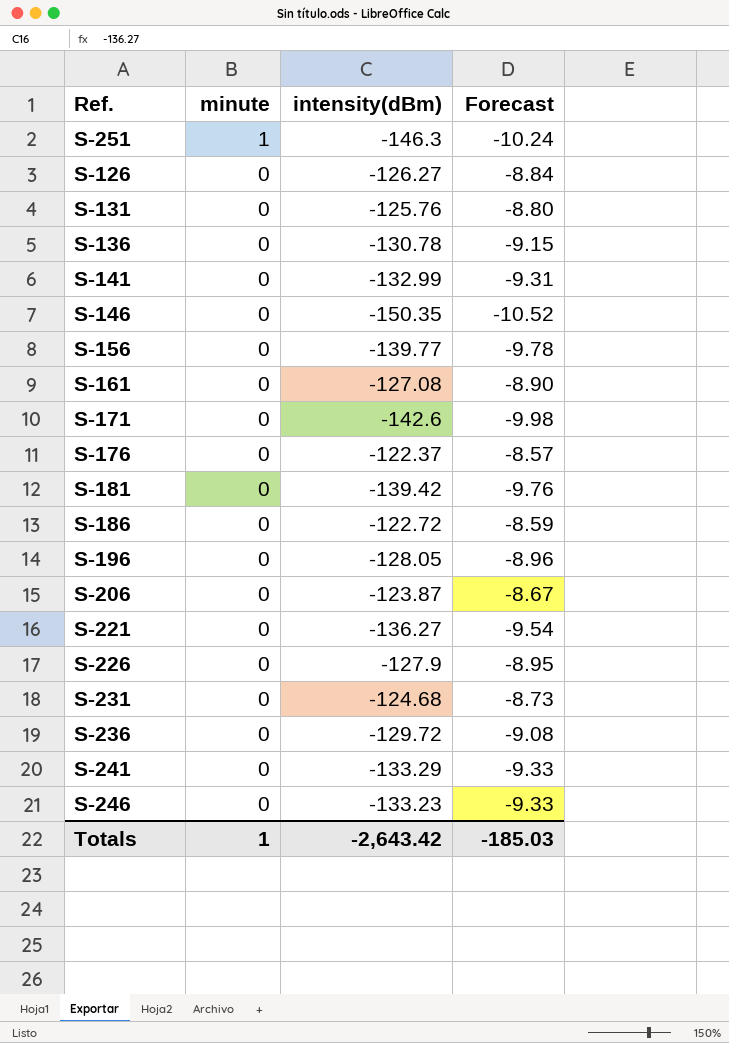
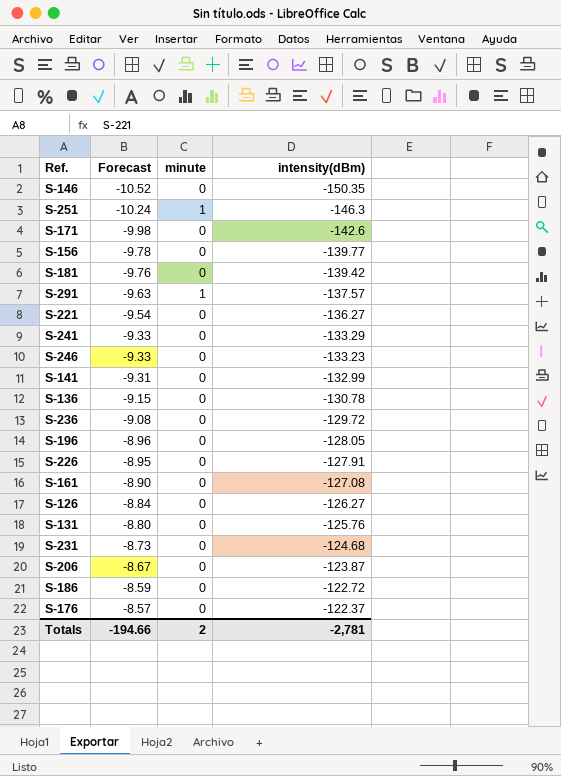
row order: minute descending -> Forecast ascending
column Forecast | position: 4 -> 2
row S-291: none -> -9.63 | 1 | -137.57
S-226 | intensity(dBm): -127.9 -> -127.91
Totals | Forecast: -185.03 -> -194.66
Totals | minute: 1 -> 2
Totals | intensity(dBm): -2,643.42 -> -2,781

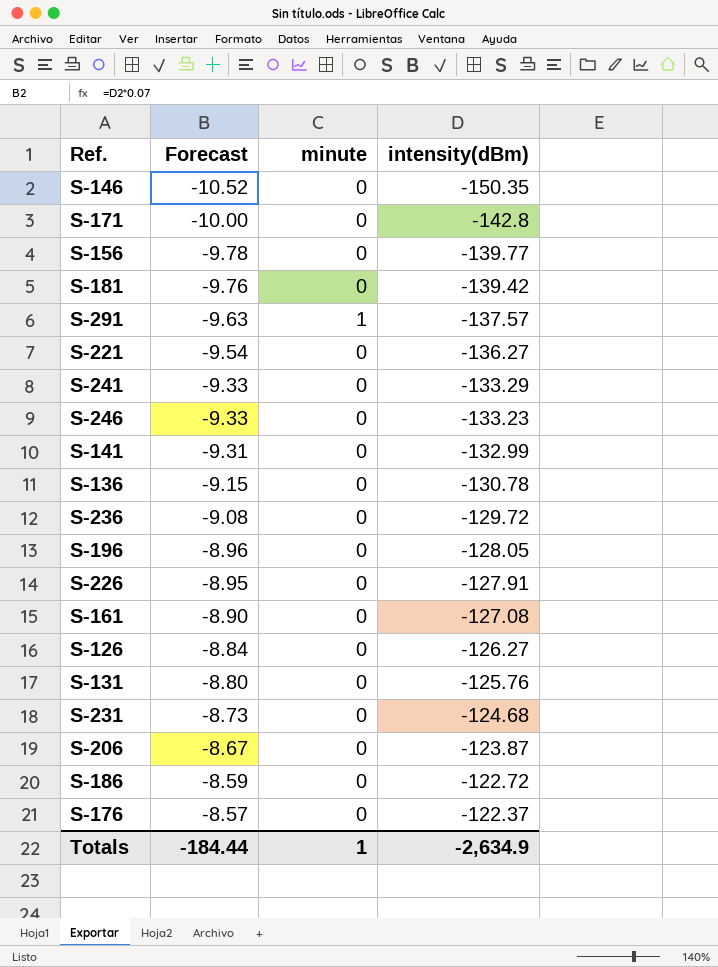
row S-251: -10.24 | 1 | -146.3 -> none
S-171 | Forecast: -9.98 -> -10.00
S-171 | intensity(dBm): -142.6 -> -142.8
Totals | Forecast: -194.66 -> -184.44
Totals | minute: 2 -> 1
Totals | intensity(dBm): -2,781 -> -2,634.9

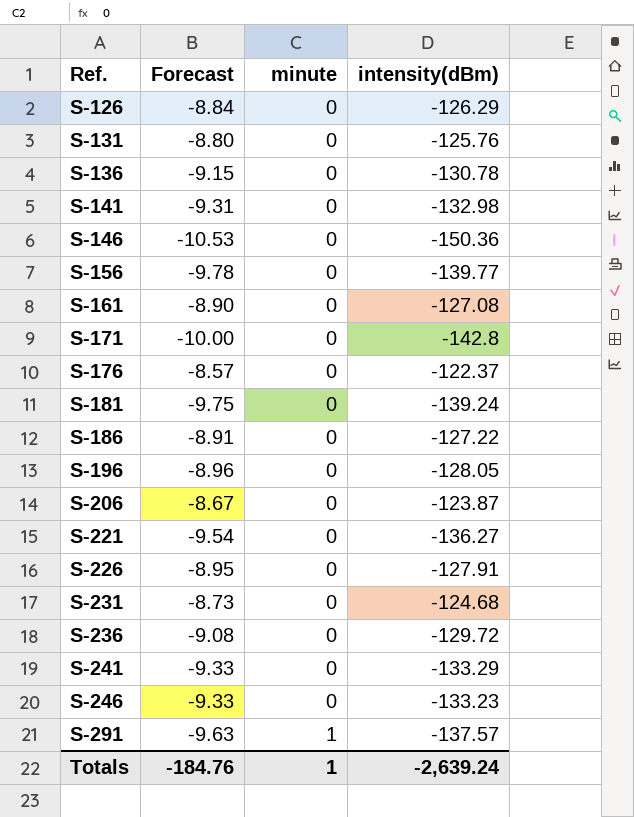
row order: Forecast ascending -> Ref. ascending
S-126 | intensity(dBm): -126.27 -> -126.29
S-141 | intensity(dBm): -132.99 -> -132.98
S-146 | Forecast: -10.52 -> -10.53
S-146 | intensity(dBm): -150.35 -> -150.36
S-181 | Forecast: -9.76 -> -9.75
S-181 | intensity(dBm): -139.42 -> -139.24
S-186 | Forecast: -8.59 -> -8.91
S-186 | intensity(dBm): -122.72 -> -127.22
Totals | Forecast: -184.44 -> -184.76
Totals | intensity(dBm): -2,634.9 -> -2,639.24

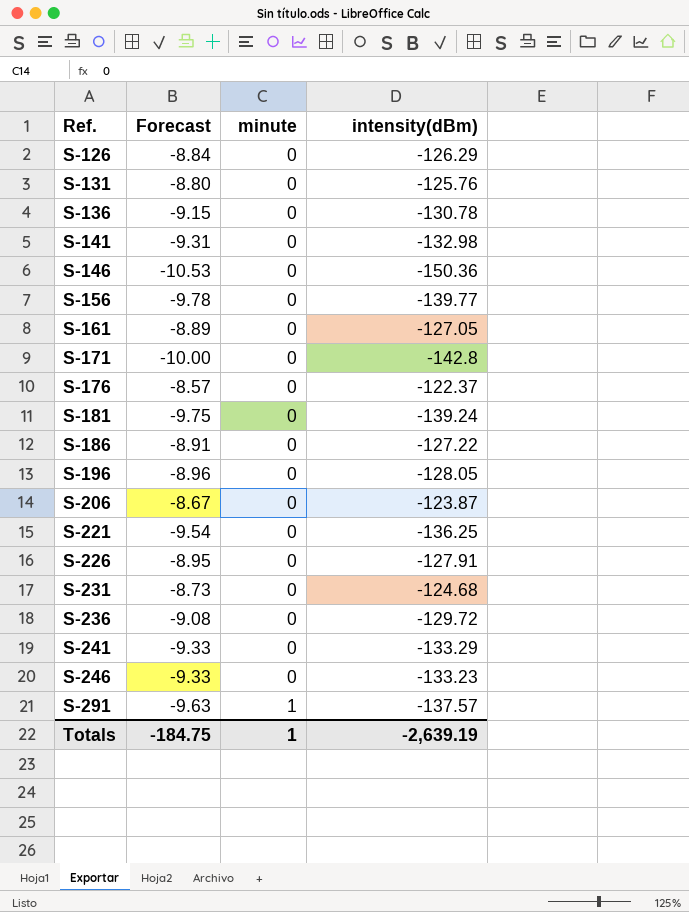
S-161 | Forecast: -8.90 -> -8.89
S-161 | intensity(dBm): -127.08 -> -127.05
S-221 | intensity(dBm): -136.27 -> -136.25
Totals | Forecast: -184.76 -> -184.75
Totals | intensity(dBm): -2,639.24 -> -2,639.19

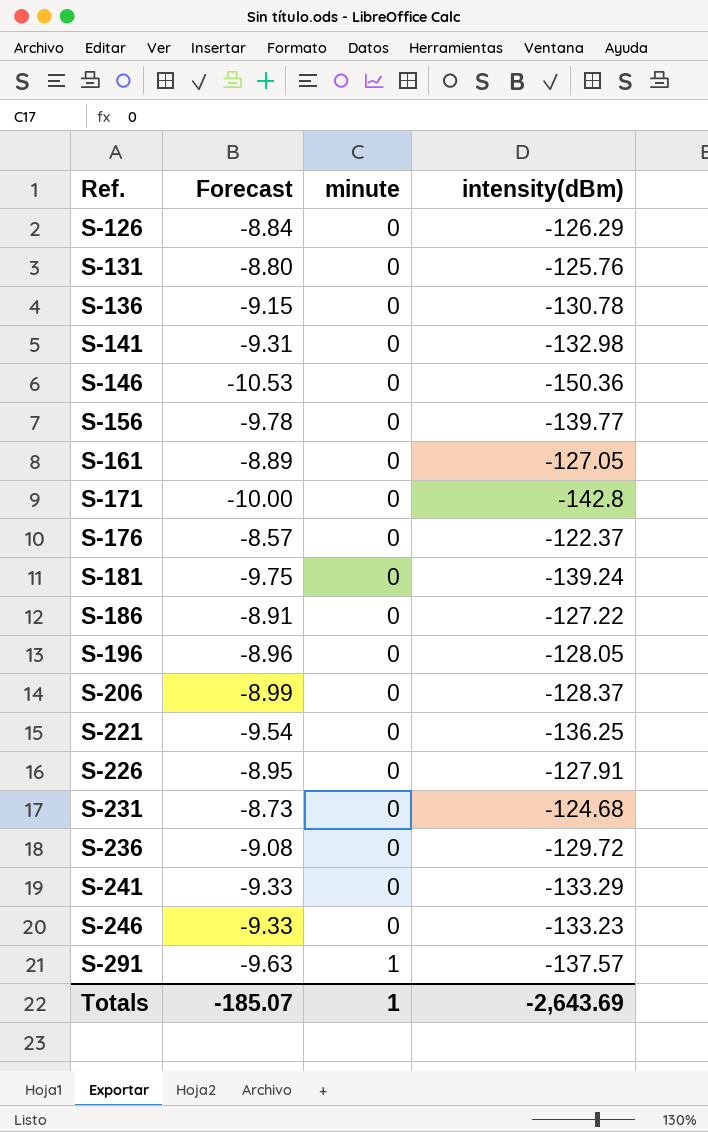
S-206 | Forecast: -8.67 -> -8.99
S-206 | intensity(dBm): -123.87 -> -128.37
Totals | Forecast: -184.75 -> -185.07
Totals | intensity(dBm): -2,639.19 -> -2,643.69

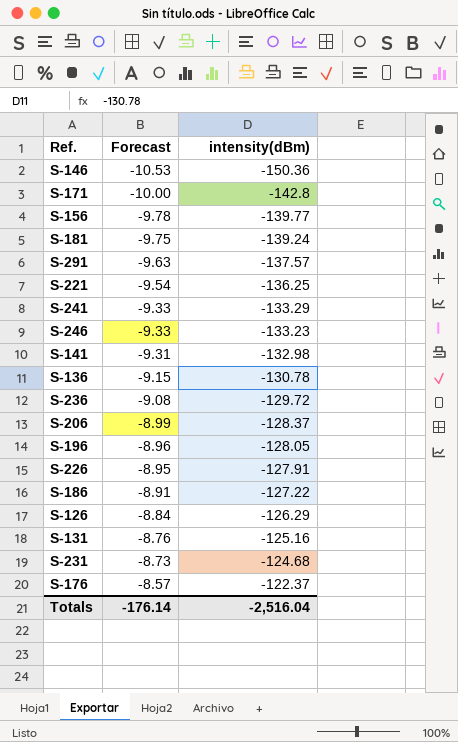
row order: Ref. ascending -> Forecast ascending
column minute | position: 3 -> none
row S-161: -8.89 | 0 | -127.05 -> none
S-131 | Forecast: -8.80 -> -8.76
S-131 | intensity(dBm): -125.76 -> -125.16
Totals | Forecast: -185.07 -> -176.14
Totals | intensity(dBm): -2,643.69 -> -2,516.04

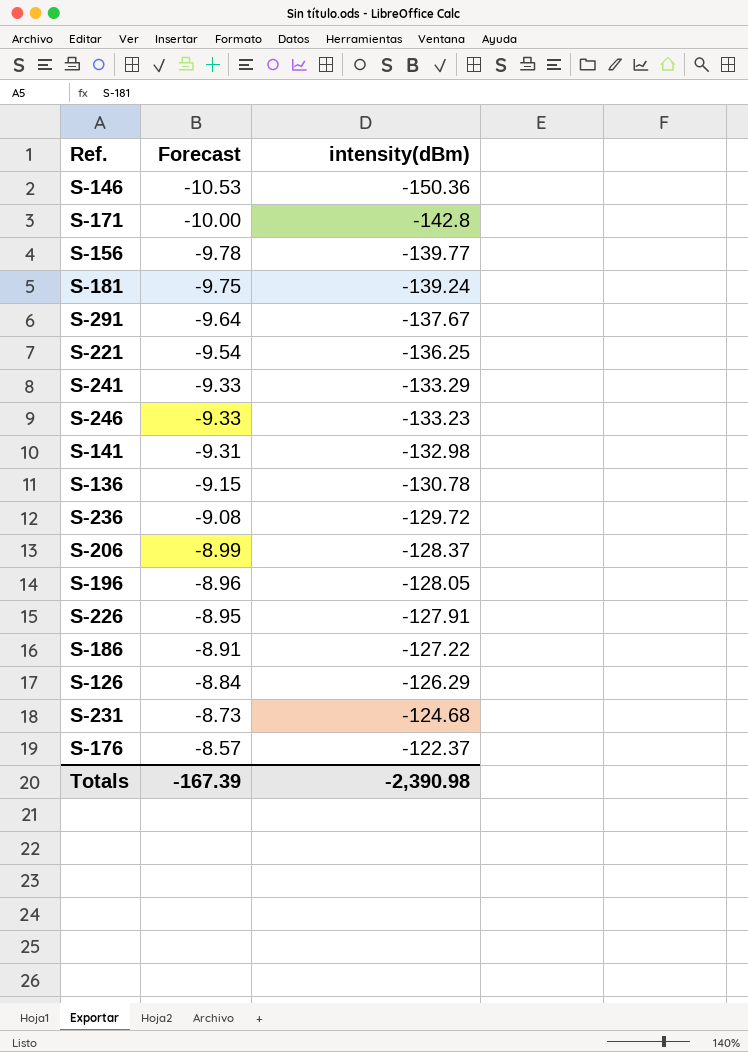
row S-131: -8.76 | -125.16 -> none
S-291 | Forecast: -9.63 -> -9.64
S-291 | intensity(dBm): -137.57 -> -137.67
Totals | Forecast: -176.14 -> -167.39
Totals | intensity(dBm): -2,516.04 -> -2,390.98

